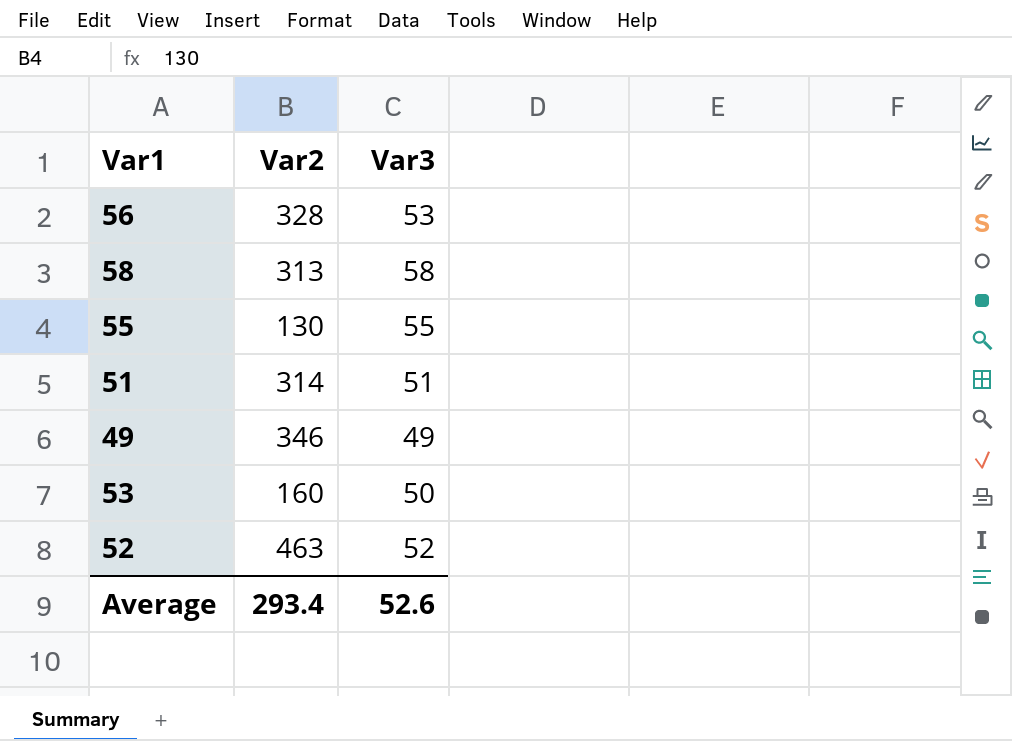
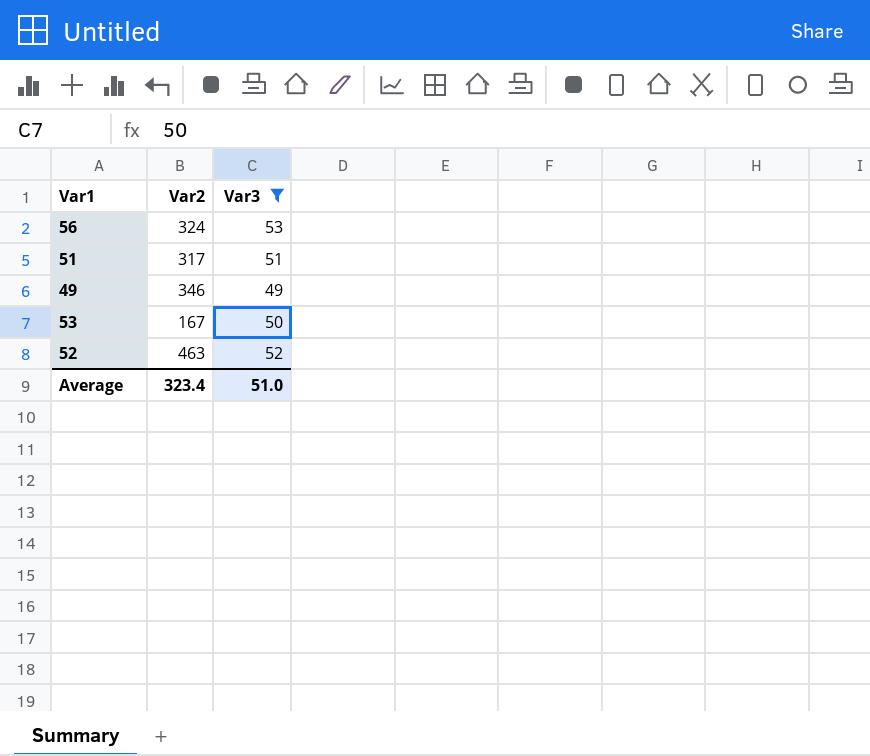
filter: none -> Var3 <= 53
56 | Var2: 328 -> 324
51 | Var2: 314 -> 317
53 | Var2: 160 -> 167
Average | Var2: 293.4 -> 323.4
Average | Var3: 52.6 -> 51.0

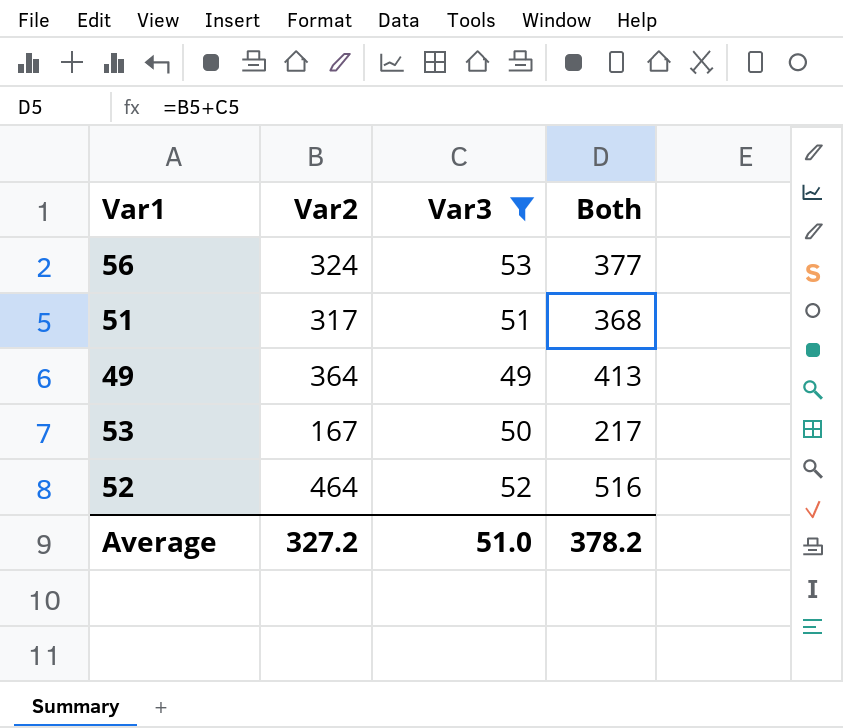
column Both | formula: none -> [Var2] + [Var3]
49 | Var2: 346 -> 364
52 | Var2: 463 -> 464
Average | Var2: 323.4 -> 327.2

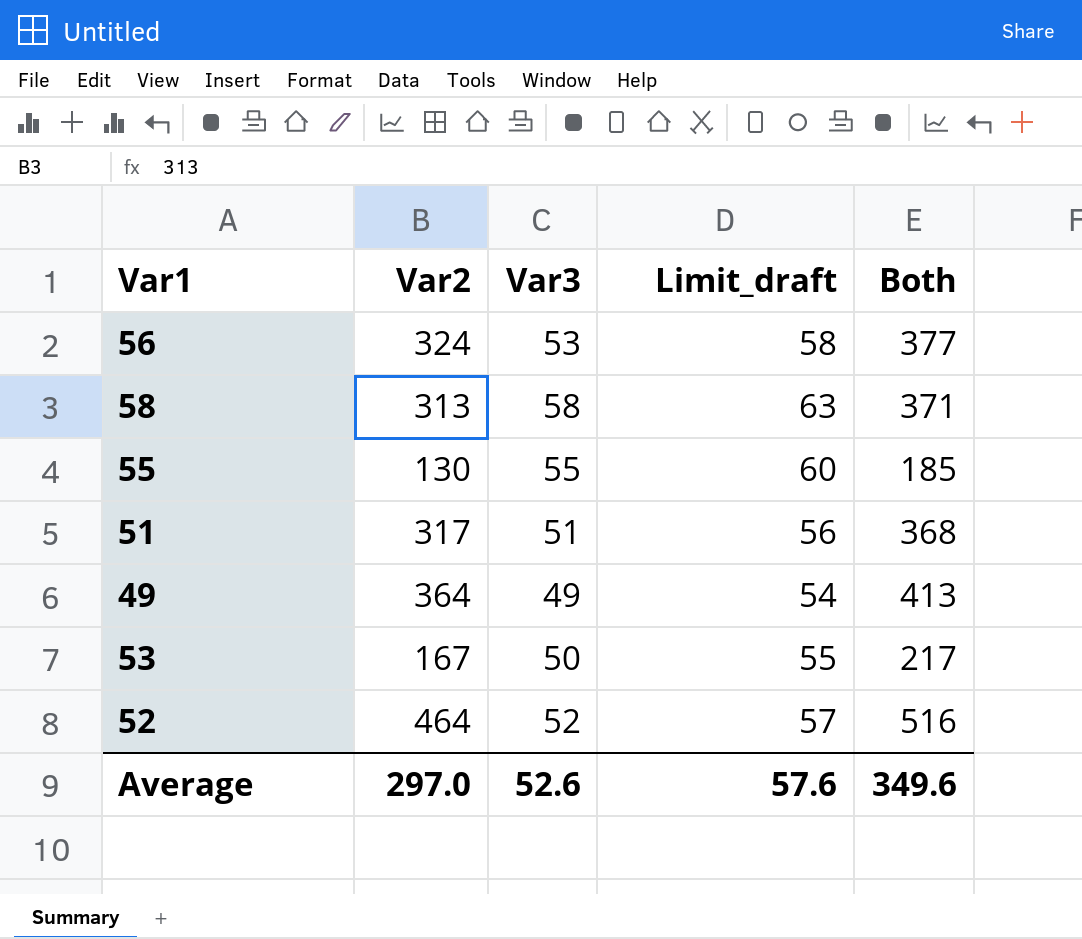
filter: Var3 <= 53 -> none
column Limit_draft | formula: none -> [Var3] + 5
Average | Var2: 327.2 -> 297.0
Average | Var3: 51.0 -> 52.6
Average | Both: 378.2 -> 349.6

